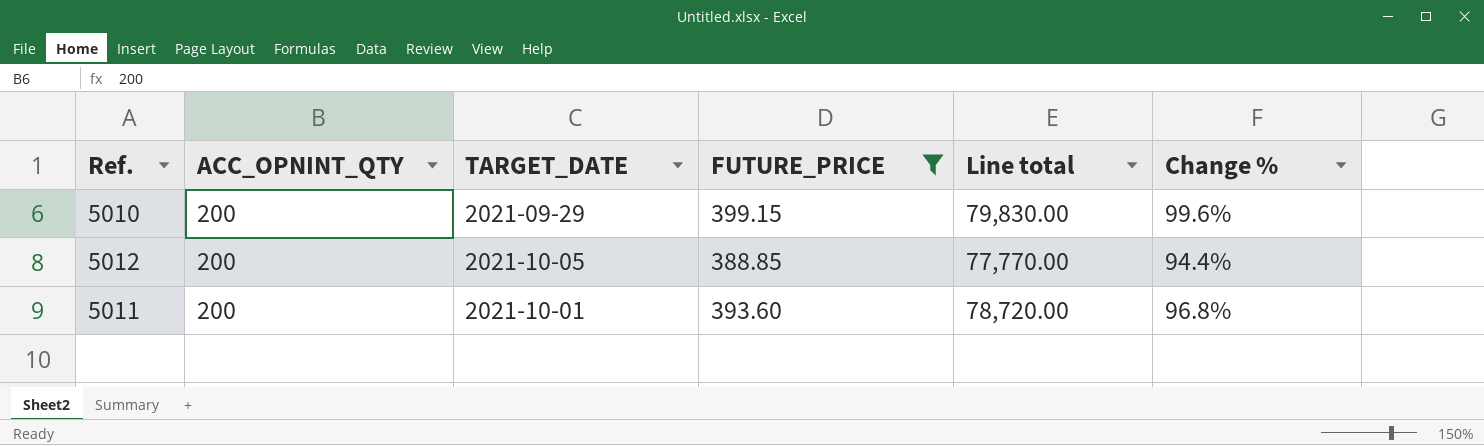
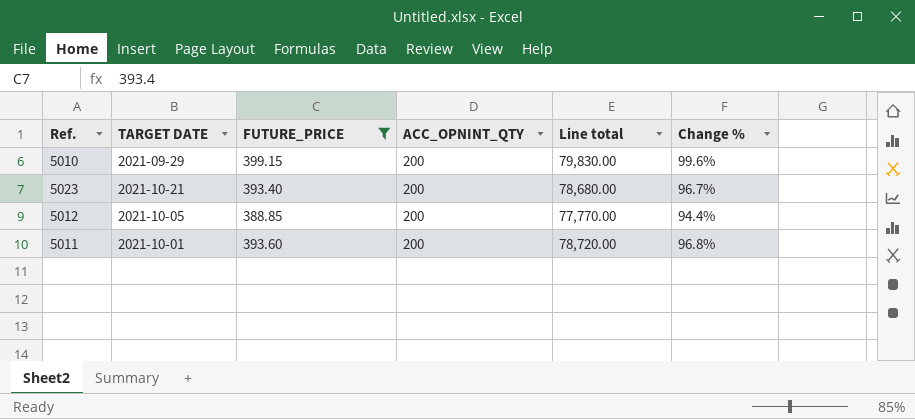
column name: TARGET_DATE -> TARGET DATE
column ACC_OPNINT_QTY | position: 2 -> 4
row 5023: none -> 2021-10-21 | 393.40 | 200 | 78,680.00 | 96.7%

